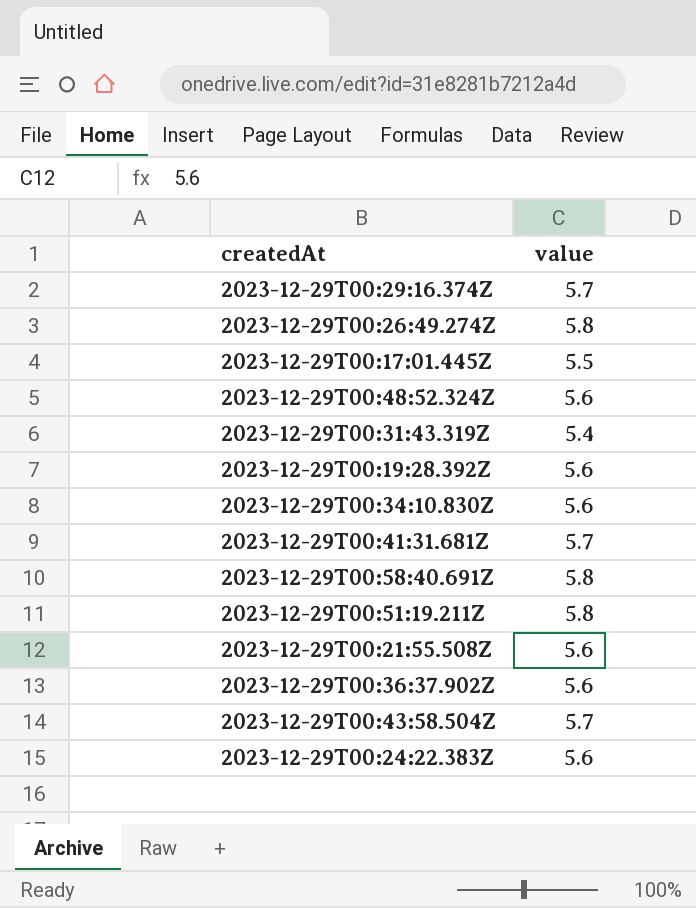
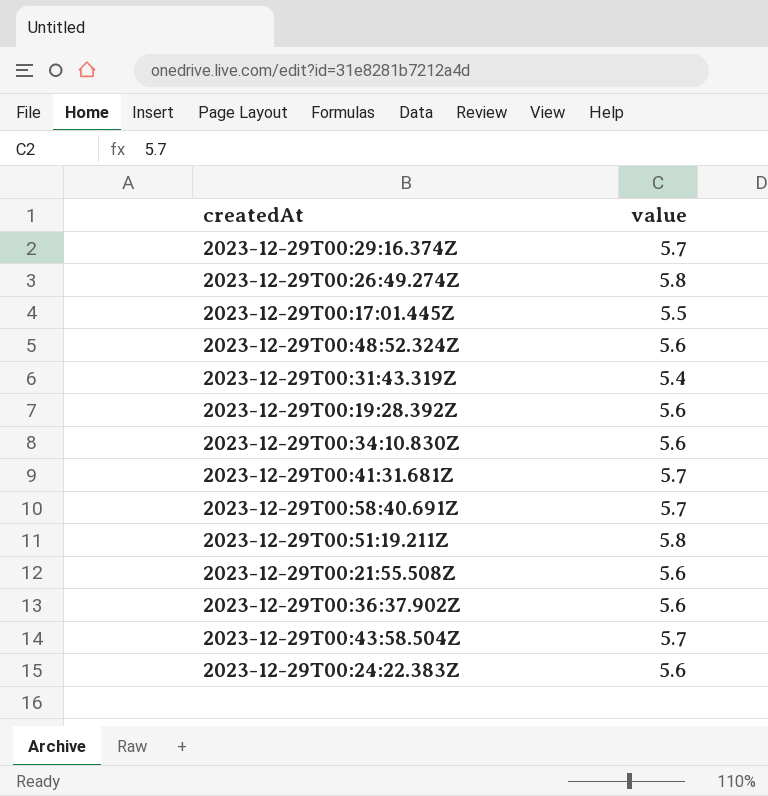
2023-12-29T00:58:40.691Z | value: 5.8 -> 5.7

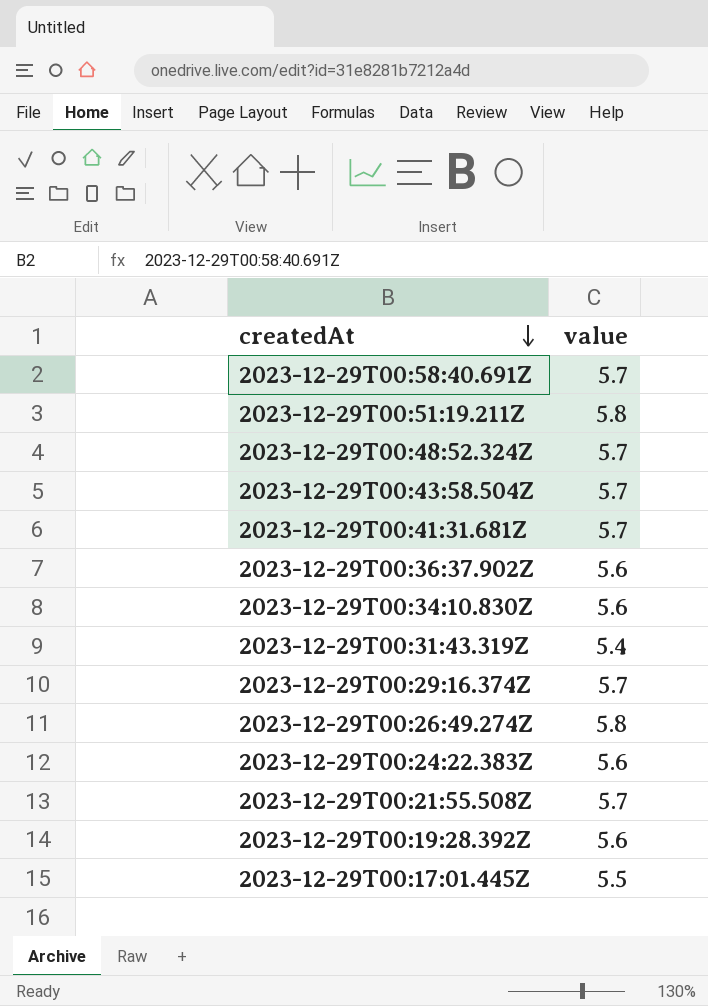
row order: none -> createdAt descending
2023-12-29T00:48:52.324Z | value: 5.6 -> 5.7
2023-12-29T00:21:55.508Z | value: 5.6 -> 5.7

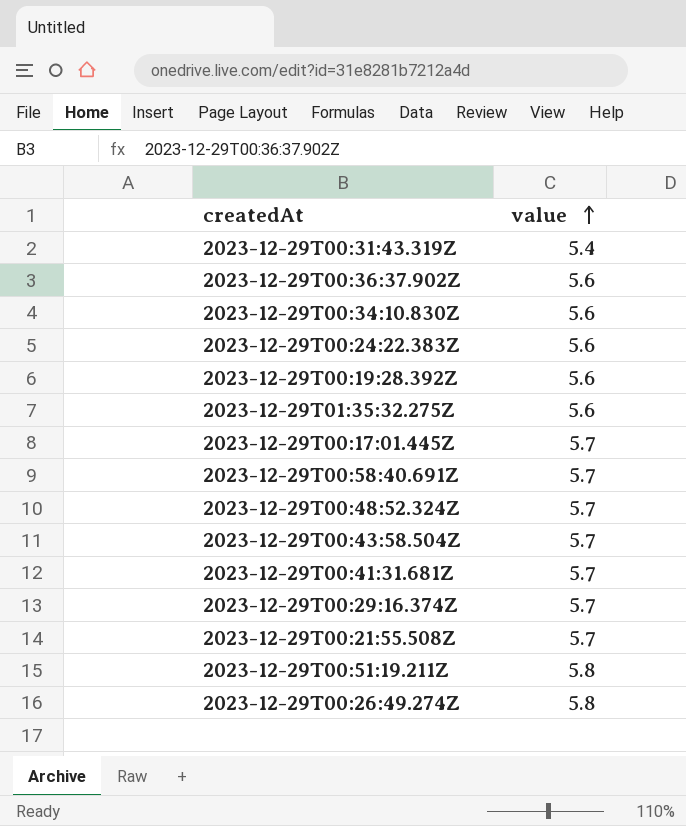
row order: createdAt descending -> value ascending
row 2023-12-29T01:35:32.275Z: none -> 5.6
2023-12-29T00:17:01.445Z | value: 5.5 -> 5.7

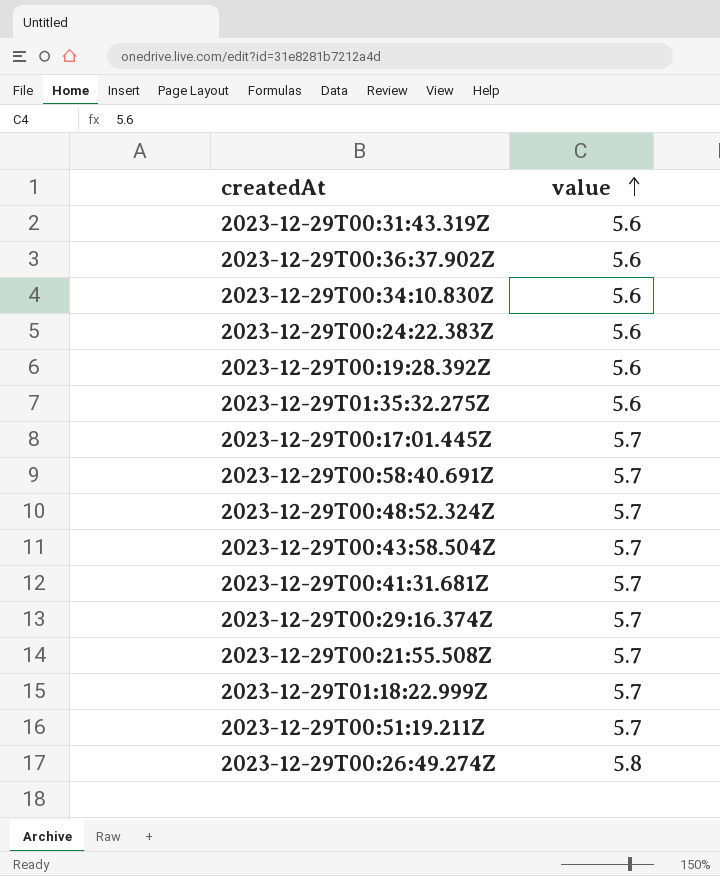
2023-12-29T00:31:43.319Z | value: 5.4 -> 5.6
row 2023-12-29T01:18:22.999Z: none -> 5.7
2023-12-29T00:51:19.211Z | value: 5.8 -> 5.7

